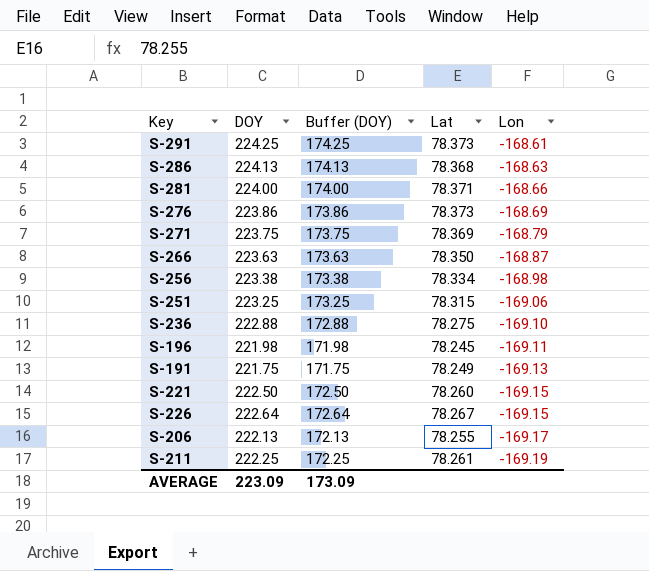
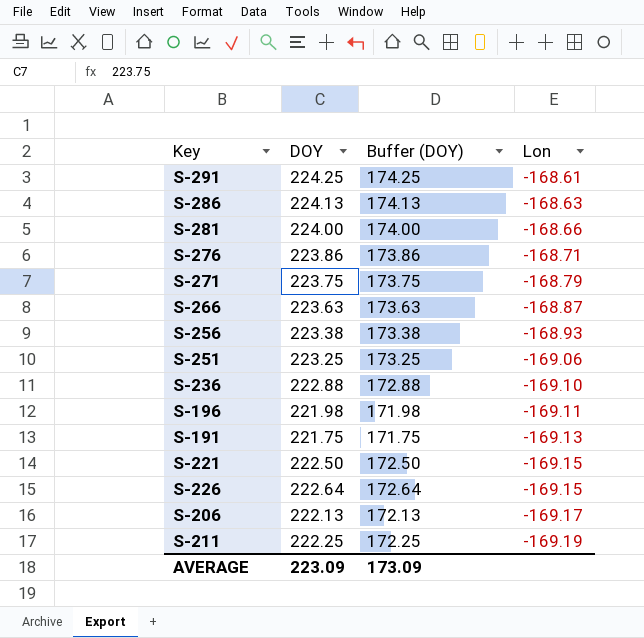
column Lat | position: 4 -> none
S-276 | Lon: -168.69 -> -168.71
S-256 | Lon: -168.98 -> -168.93

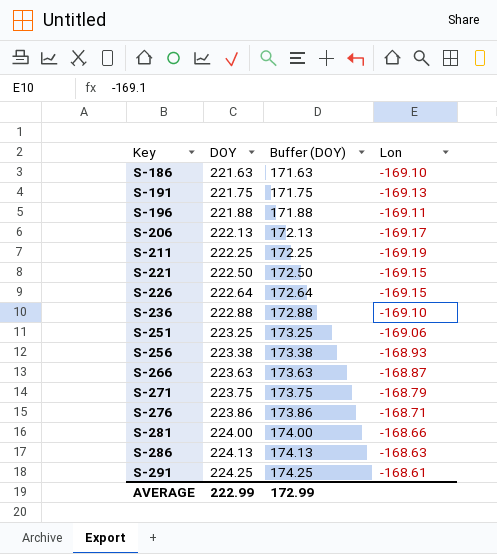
row order: Lon descending -> Key ascending
row S-186: none -> 221.63 | 171.63 | -169.10
S-196 | DOY: 221.98 -> 221.88
S-196 | Buffer (DOY): 171.98 -> 171.88
AVERAGE | DOY: 223.09 -> 222.99
AVERAGE | Buffer (DOY): 173.09 -> 172.99

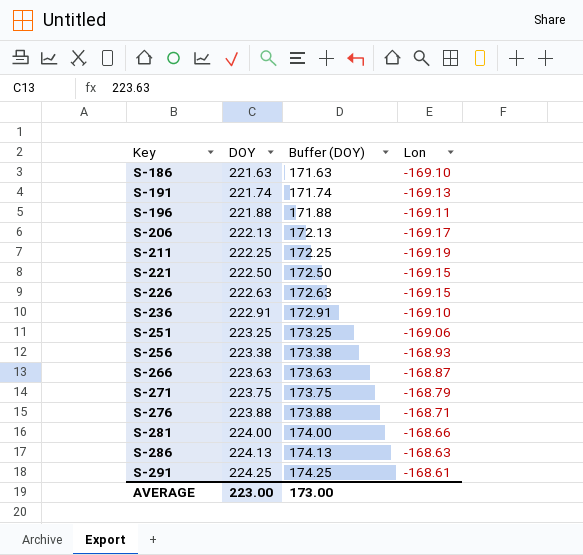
S-191 | DOY: 221.75 -> 221.74
S-191 | Buffer (DOY): 171.75 -> 171.74
S-226 | DOY: 222.64 -> 222.63
S-226 | Buffer (DOY): 172.64 -> 172.63
S-236 | DOY: 222.88 -> 222.91
S-236 | Buffer (DOY): 172.88 -> 172.91
S-276 | DOY: 223.86 -> 223.88
S-276 | Buffer (DOY): 173.86 -> 173.88
AVERAGE | DOY: 222.99 -> 223.00
AVERAGE | Buffer (DOY): 172.99 -> 173.00

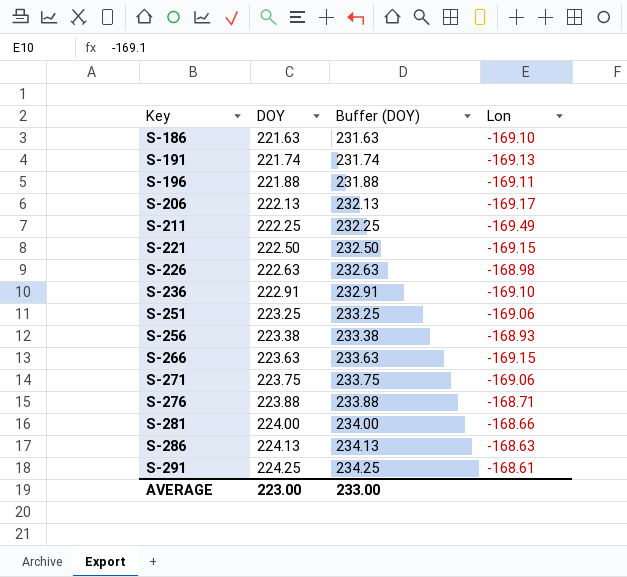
column Buffer (DOY) | formula: [DOY] - 50 -> [DOY] + 10
S-211 | Lon: -169.19 -> -169.49
S-226 | Lon: -169.15 -> -168.98
S-266 | Lon: -168.87 -> -169.15
S-271 | Lon: -168.79 -> -169.06
AVERAGE | Buffer (DOY): 173.00 -> 233.00

